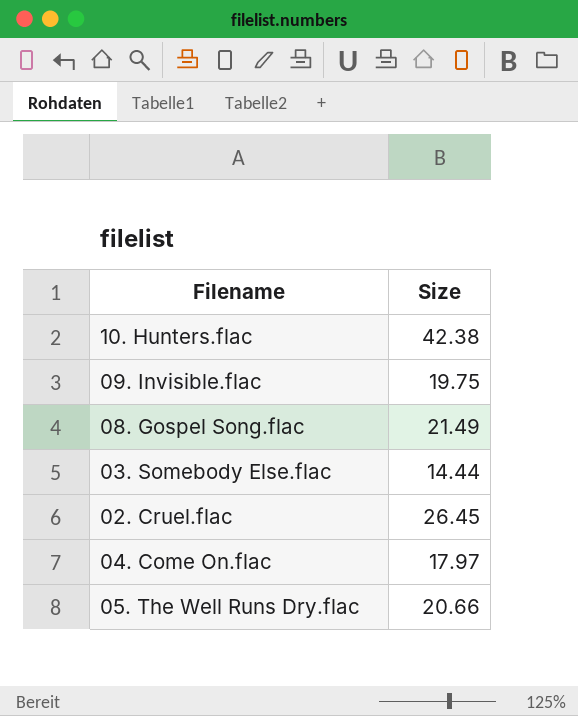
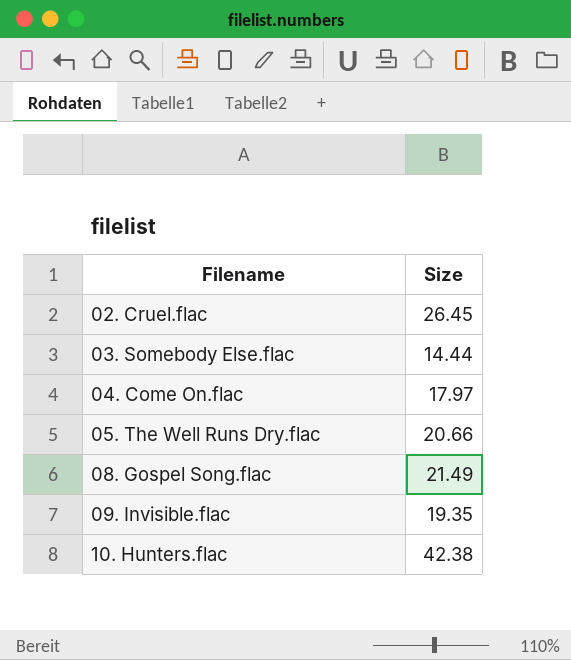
row order: none -> Filename ascending
09. Invisible.flac | Size: 19.75 -> 19.35

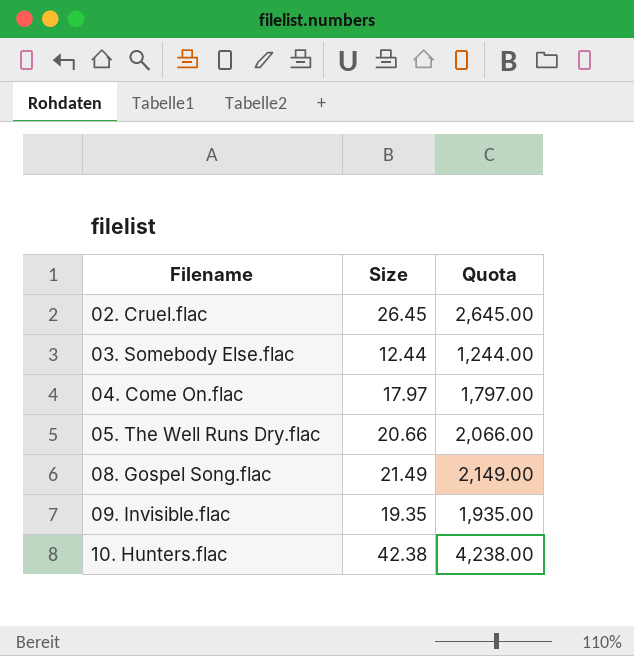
column Quota | formula: none -> [Size] * 100
03. Somebody Else.flac | Size: 14.44 -> 12.44

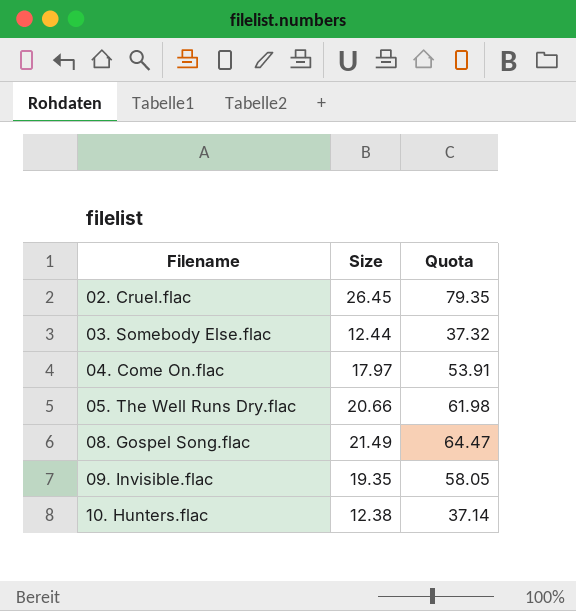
column Quota | formula: [Size] * 100 -> [Size] * 3
10. Hunters.flac | Size: 42.38 -> 12.38

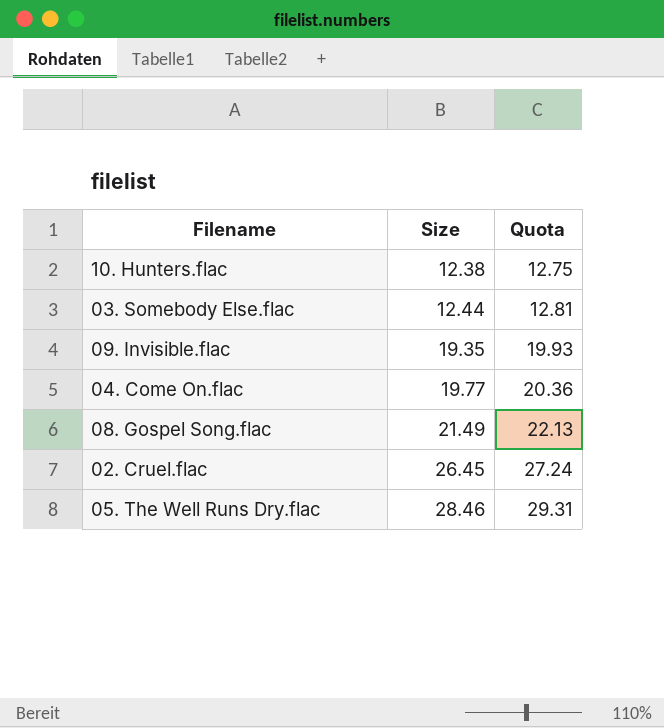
row order: Filename ascending -> Size ascending
column Quota | formula: [Size] * 3 -> [Size] * 1.03
04. Come On.flac | Size: 17.97 -> 19.77
05. The Well Runs Dry.flac | Size: 20.66 -> 28.46

